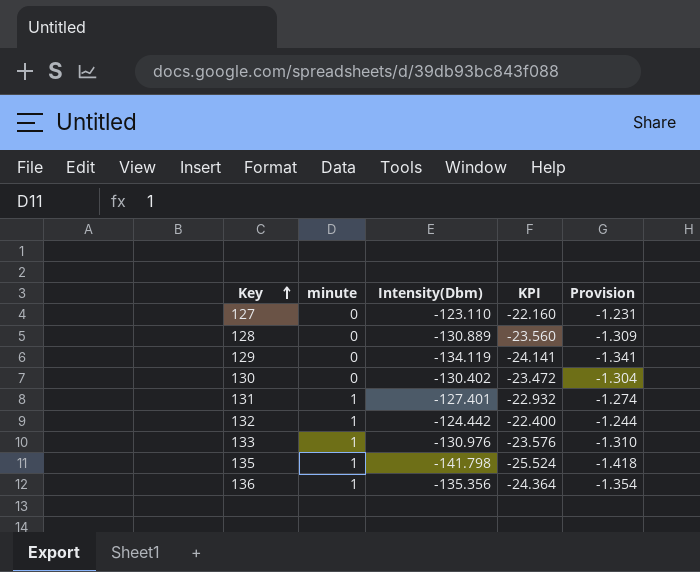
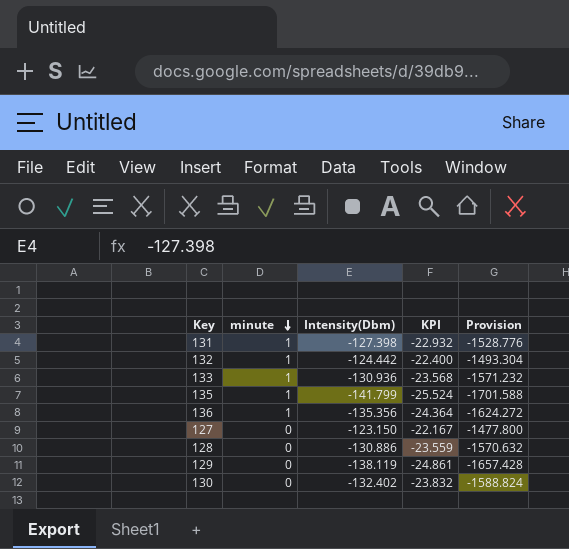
row order: Key ascending -> minute descending
column Provision | formula: [Intensity(Dbm)] * 0.01 -> [Intensity(Dbm)] * 12
131 | Intensity(Dbm): -127.401 -> -127.398
133 | Intensity(Dbm): -130.976 -> -130.936
133 | KPI: -23.576 -> -23.568
135 | Intensity(Dbm): -141.798 -> -141.799
127 | Intensity(Dbm): -123.110 -> -123.150
127 | KPI: -22.160 -> -22.167
128 | Intensity(Dbm): -130.889 -> -130.886
128 | KPI: -23.560 -> -23.559
129 | Intensity(Dbm): -134.119 -> -138.119
129 | KPI: -24.141 -> -24.861
130 | Intensity(Dbm): -130.402 -> -132.402
130 | KPI: -23.472 -> -23.832

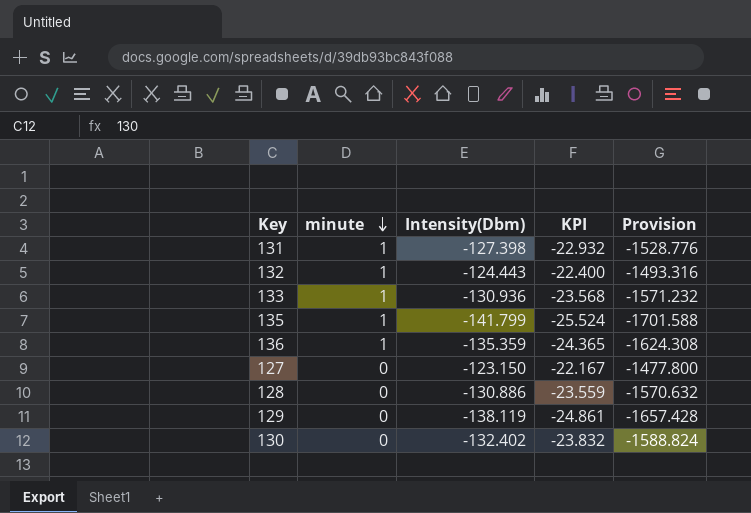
132 | Intensity(Dbm): -124.442 -> -124.443
132 | Provision: -1493.304 -> -1493.316
136 | Intensity(Dbm): -135.356 -> -135.359
136 | KPI: -24.364 -> -24.365
136 | Provision: -1624.272 -> -1624.308

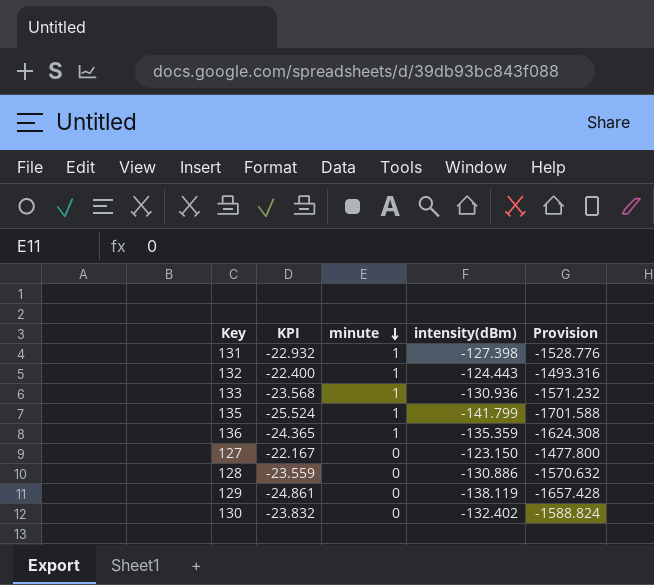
column KPI | position: 4 -> 2
column name: Intensity(Dbm) -> intensity(dBm)

